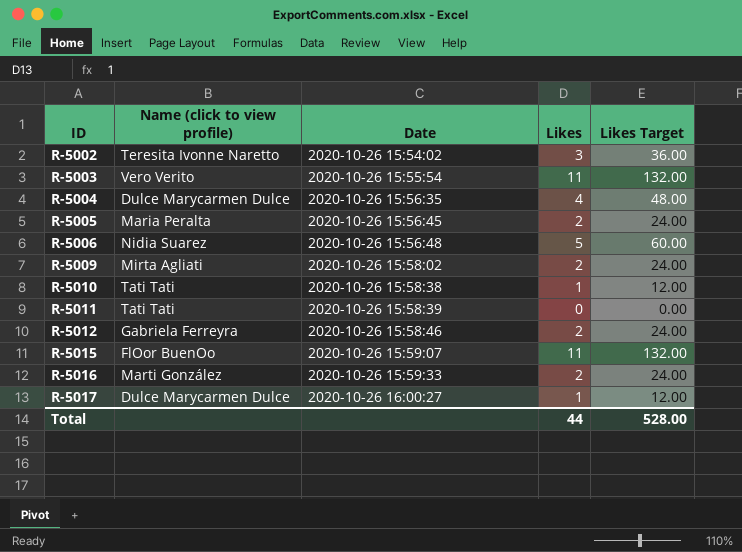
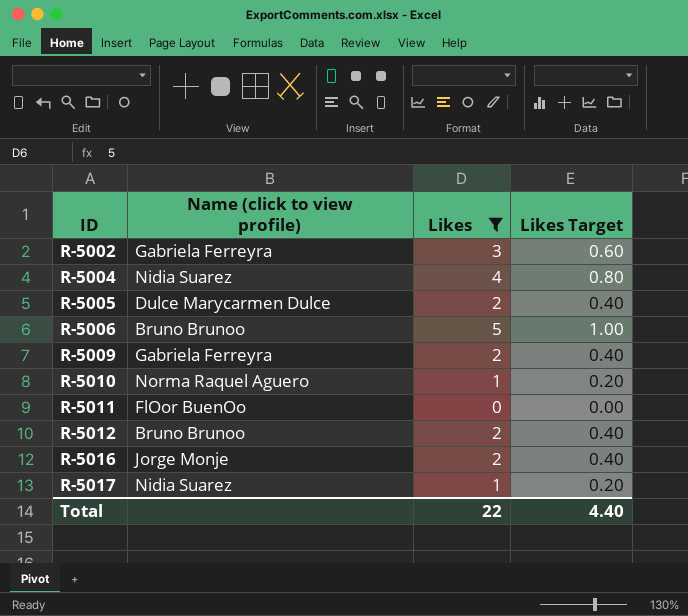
filter: none -> Likes != 11
column Date | position: 3 -> none
column Likes Target | formula: [Likes] * 12 -> [Likes] * 0.2
R-5002 | Name (click to view profile): Teresita Ivonne Naretto -> Gabriela Ferreyra
R-5004 | Name (click to view profile): Dulce Marycarmen Dulce -> Nidia Suarez
R-5005 | Name (click to view profile): Maria Peralta -> Dulce Marycarmen Dulce
R-5006 | Name (click to view profile): Nidia Suarez -> Bruno Brunoo
R-5009 | Name (click to view profile): Mirta Agliati -> Gabriela Ferreyra
R-5010 | Name (click to view profile): Tati Tati -> Norma Raquel Aguero
R-5011 | Name (click to view profile): Tati Tati -> FlOor BuenOo
R-5012 | Name (click to view profile): Gabriela Ferreyra -> Bruno Brunoo
R-5016 | Name (click to view profile): Marti González -> Jorge Monje
R-5017 | Name (click to view profile): Dulce Marycarmen Dulce -> Nidia Suarez
Total | Likes: 44 -> 22
Total | Likes Target: 528.00 -> 4.40

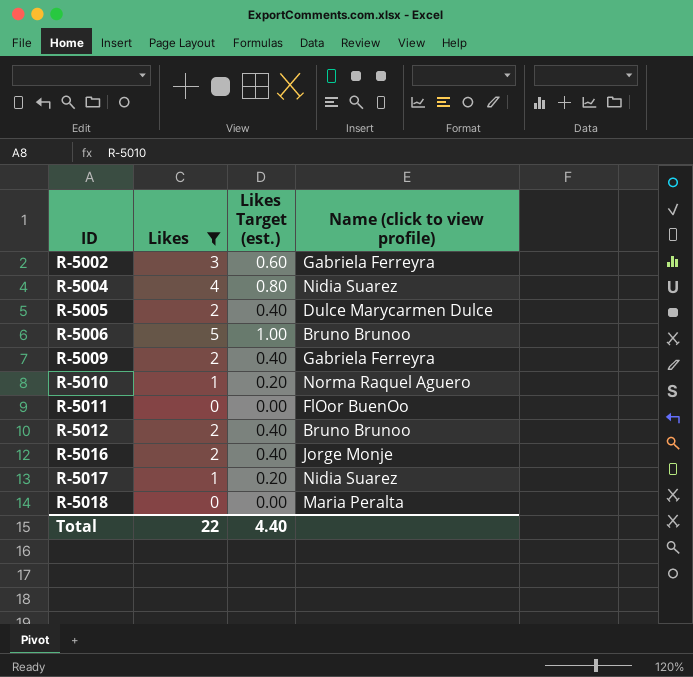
column name: Likes Target -> Likes Target (est.)
column Name (click to view profile) | position: 2 -> 4
row R-5018: none -> 0 | 0.00 | Maria Peralta

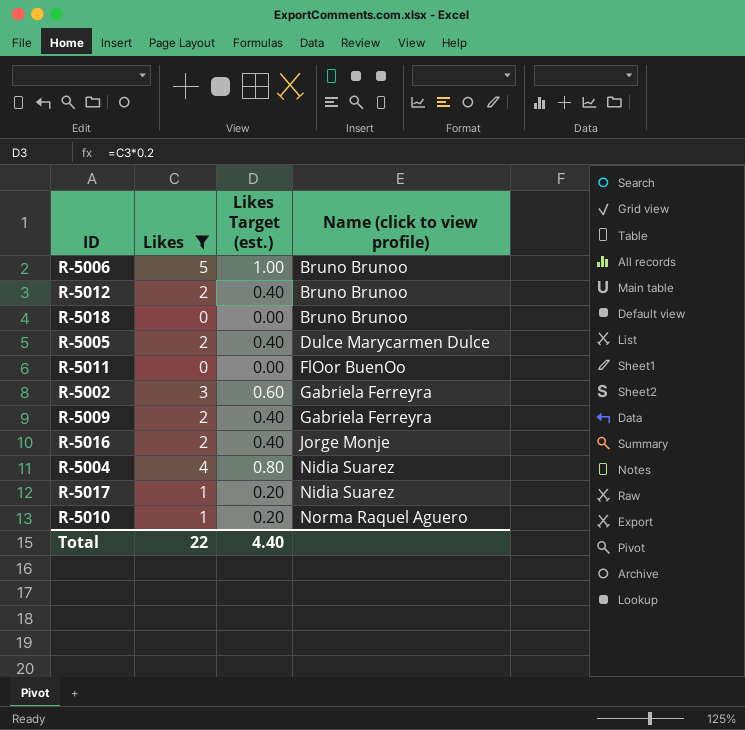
row order: ID ascending -> Name (click to view profile) ascending
R-5018 | Name (click to view profile): Maria Peralta -> Bruno Brunoo

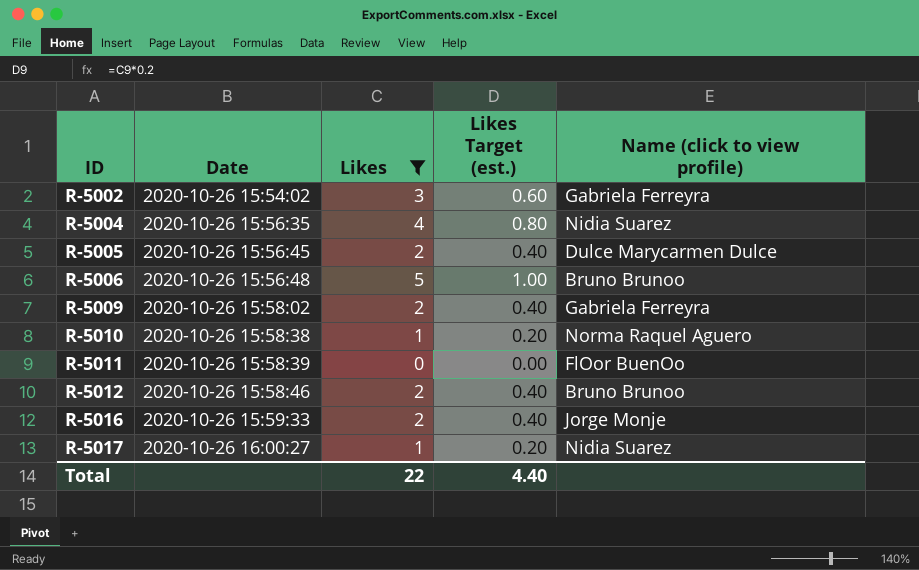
row order: Name (click to view profile) ascending -> ID ascending
column Date | position: none -> 2
row R-5018: 0 | 0.00 | Bruno Brunoo -> none

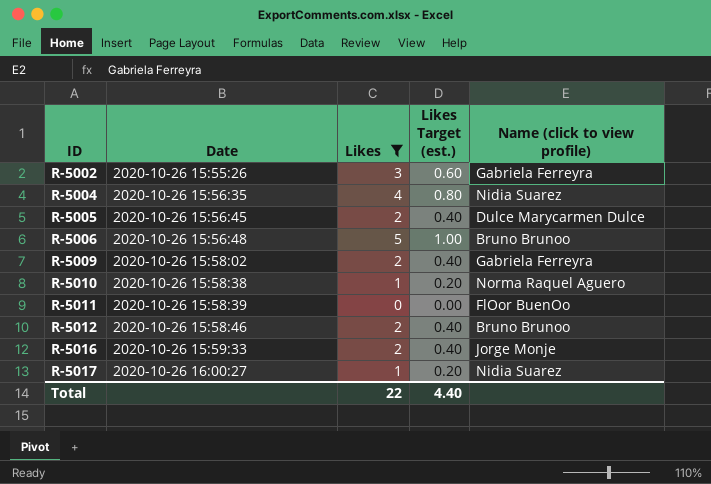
R-5002 | Date: 2020-10-26 15:54:02 -> 2020-10-26 15:55:26

